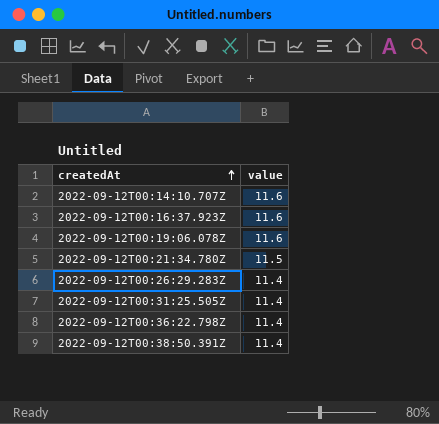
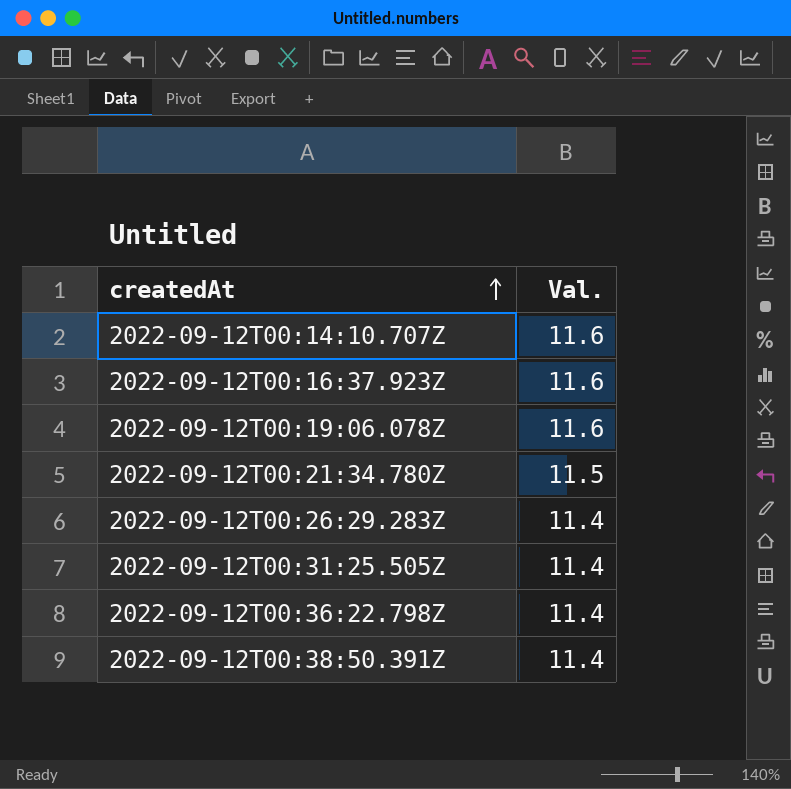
column name: value -> Val.

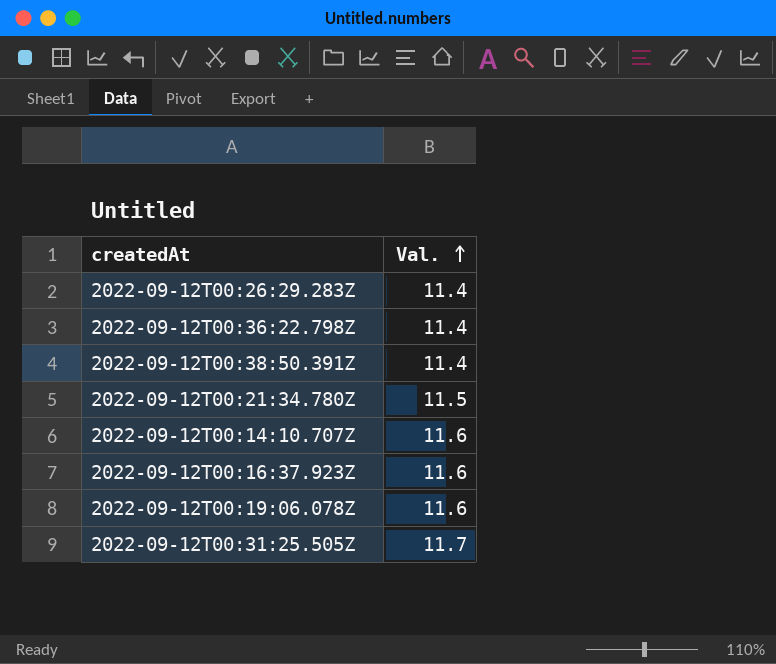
row order: createdAt ascending -> Val. ascending
2022-09-12T00:31:25.505Z | Val.: 11.4 -> 11.7

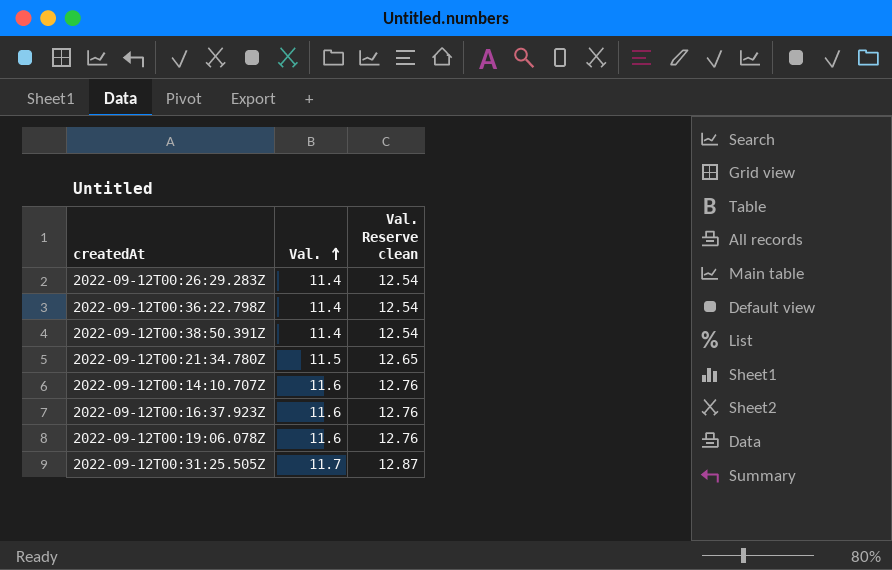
column Val. Reserve clean | formula: none -> [Val.] * 1.1

